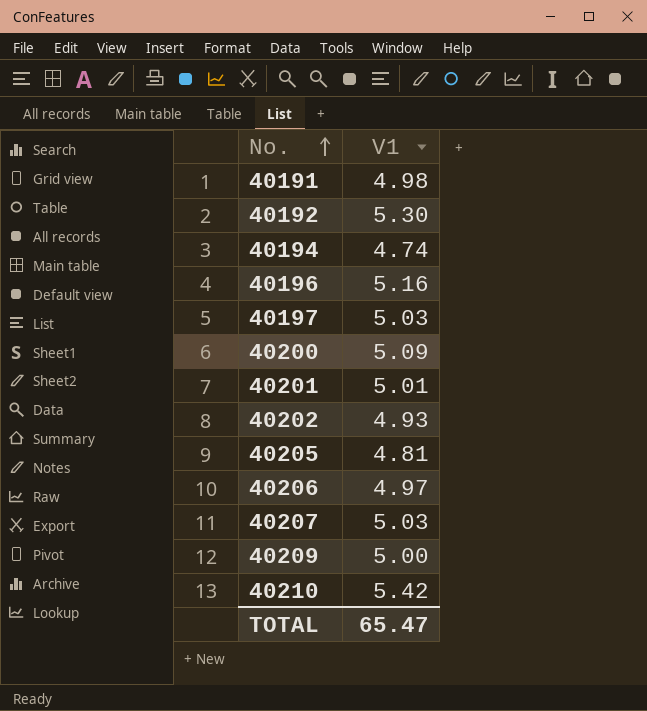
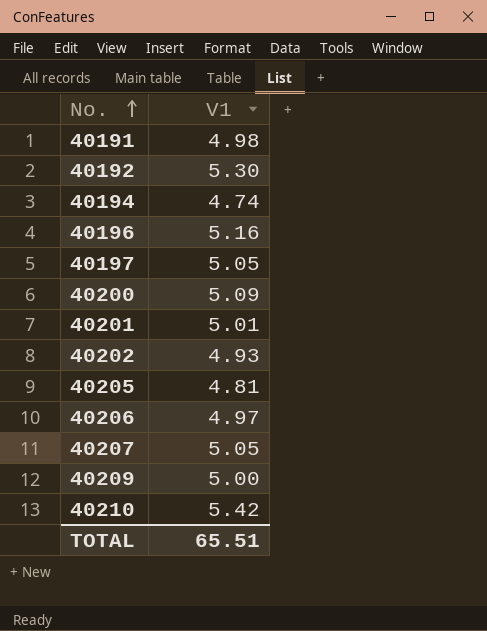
40197 | V1: 5.03 -> 5.05
40207 | V1: 5.03 -> 5.05
TOTAL | V1: 65.47 -> 65.51

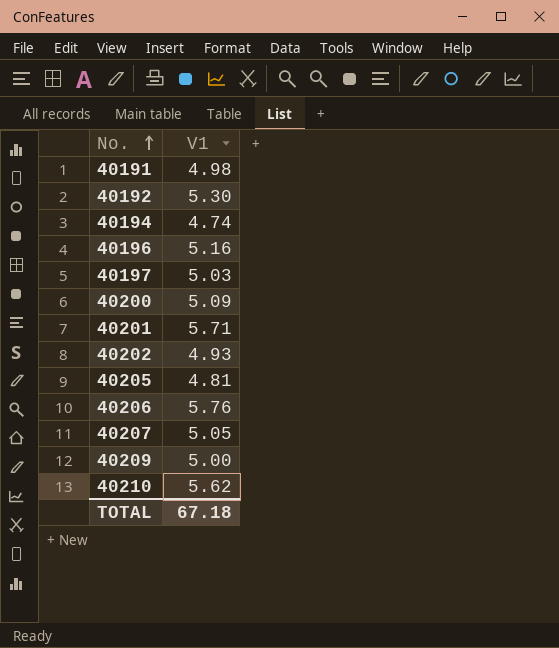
40197 | V1: 5.05 -> 5.03
40201 | V1: 5.01 -> 5.71
40206 | V1: 4.97 -> 5.76
40210 | V1: 5.42 -> 5.62
TOTAL | V1: 65.51 -> 67.18

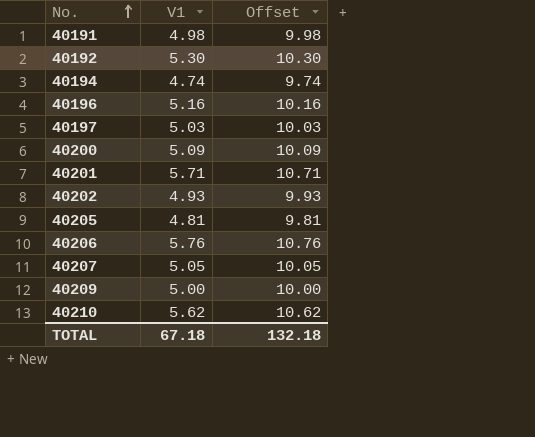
column Offset | formula: none -> [V1] + 5

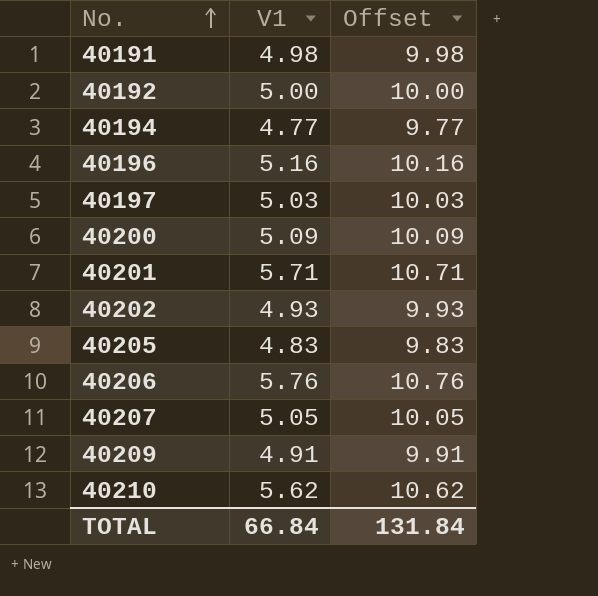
40192 | V1: 5.30 -> 5.00
40192 | Offset: 10.30 -> 10.00
40194 | V1: 4.74 -> 4.77
40194 | Offset: 9.74 -> 9.77
40205 | V1: 4.81 -> 4.83
40205 | Offset: 9.81 -> 9.83
40209 | V1: 5.00 -> 4.91
40209 | Offset: 10.00 -> 9.91
TOTAL | V1: 67.18 -> 66.84
TOTAL | Offset: 132.18 -> 131.84

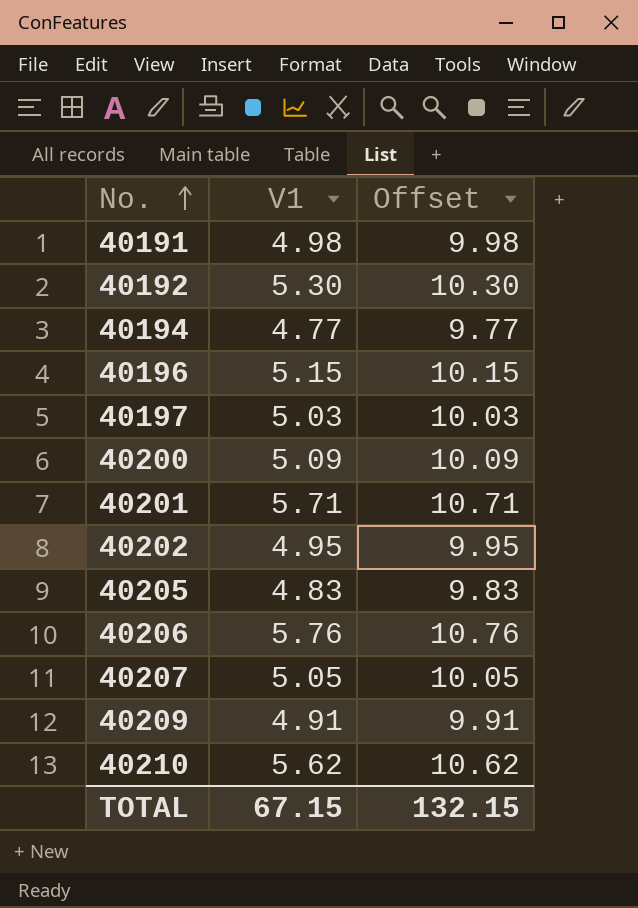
40192 | V1: 5.00 -> 5.30
40192 | Offset: 10.00 -> 10.30
40196 | V1: 5.16 -> 5.15
40196 | Offset: 10.16 -> 10.15
40202 | V1: 4.93 -> 4.95
40202 | Offset: 9.93 -> 9.95
TOTAL | V1: 66.84 -> 67.15
TOTAL | Offset: 131.84 -> 132.15

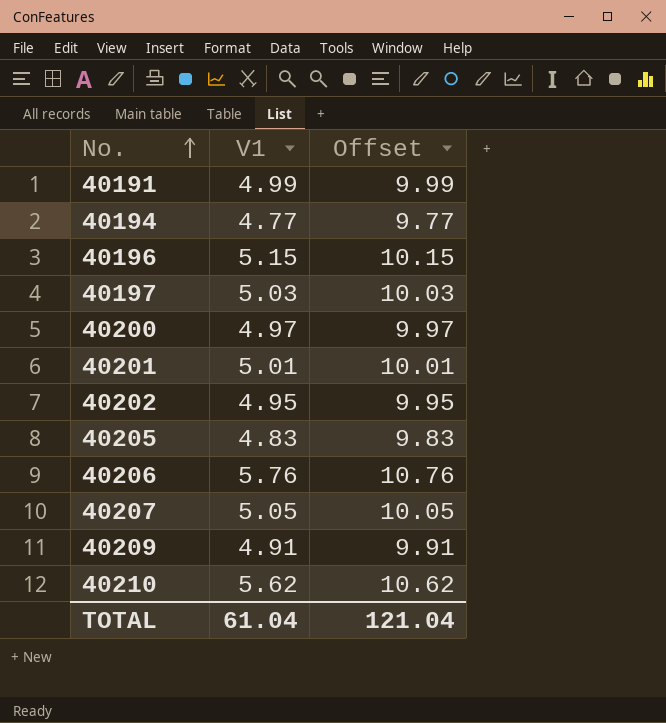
row 40192: 5.30 | 10.30 -> none
40191 | V1: 4.98 -> 4.99
40191 | Offset: 9.98 -> 9.99
40200 | V1: 5.09 -> 4.97
40200 | Offset: 10.09 -> 9.97
40201 | V1: 5.71 -> 5.01
40201 | Offset: 10.71 -> 10.01
TOTAL | V1: 67.15 -> 61.04
TOTAL | Offset: 132.15 -> 121.04

